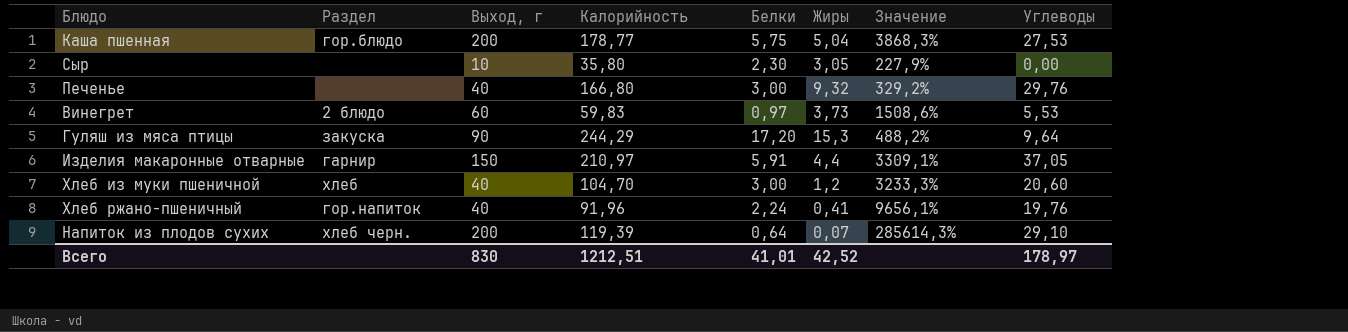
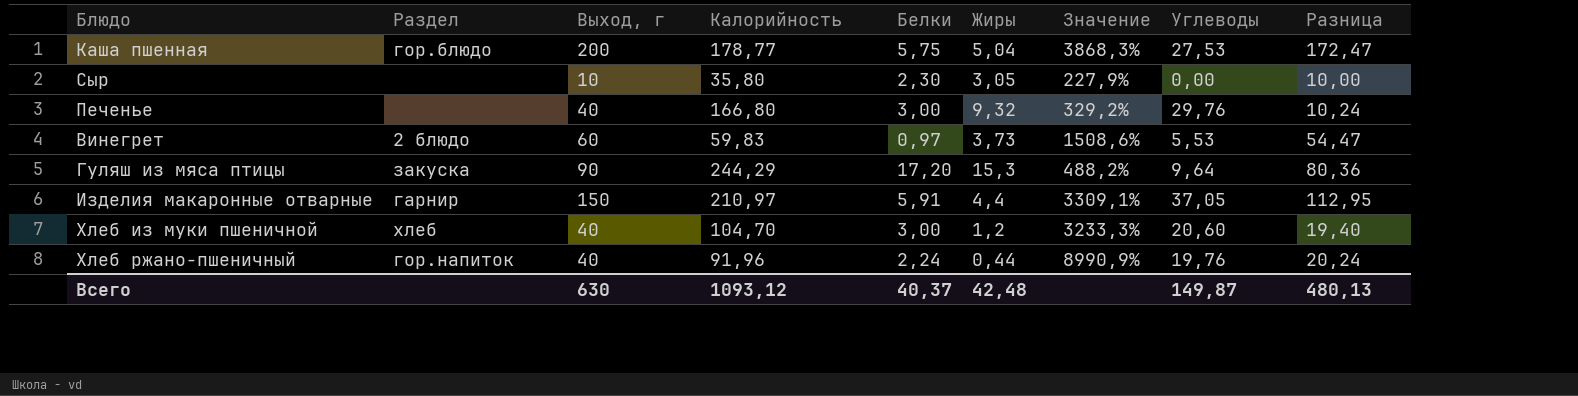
column Разница | formula: none -> [Выход, г] - [Углеводы]
row Напиток из плодов сухих: хлеб черн. | 200 | 119,39 | 0,64 | 0,07 | 285614,3% | 29,10 -> none
Хлеб ржано-пшеничный | Жиры: 0,41 -> 0,44
Хлеб ржано-пшеничный | Значение: 9656,1% -> 8990,9%
Всего | Выход, г: 830 -> 630
Всего | Калорийность: 1212,51 -> 1093,12
Всего | Белки: 41,01 -> 40,37
Всего | Жиры: 42,52 -> 42,48
Всего | Углеводы: 178,97 -> 149,87

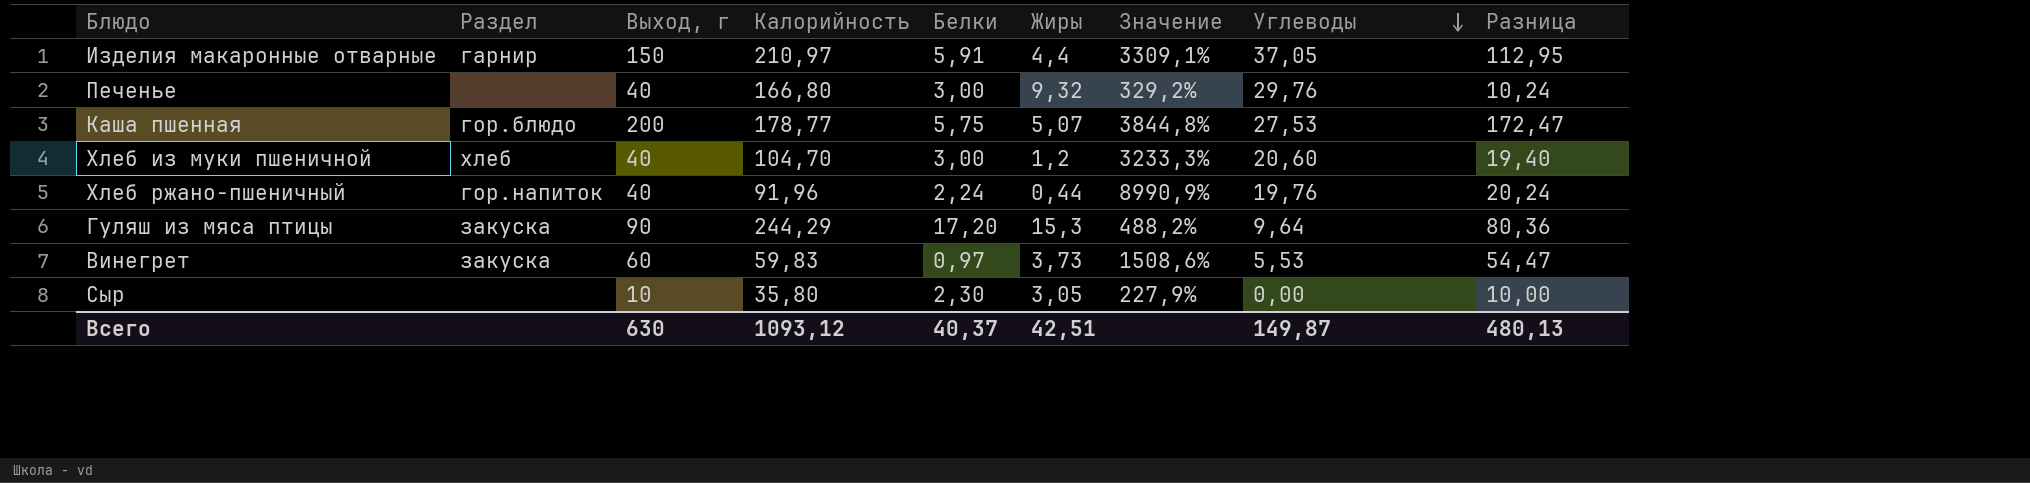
row order: none -> Углеводы descending
Каша пшенная | Жиры: 5,04 -> 5,07
Каша пшенная | Значение: 3868,3% -> 3844,8%
Винегрет | Раздел: 2 блюдо -> закуска
Всего | Жиры: 42,48 -> 42,51

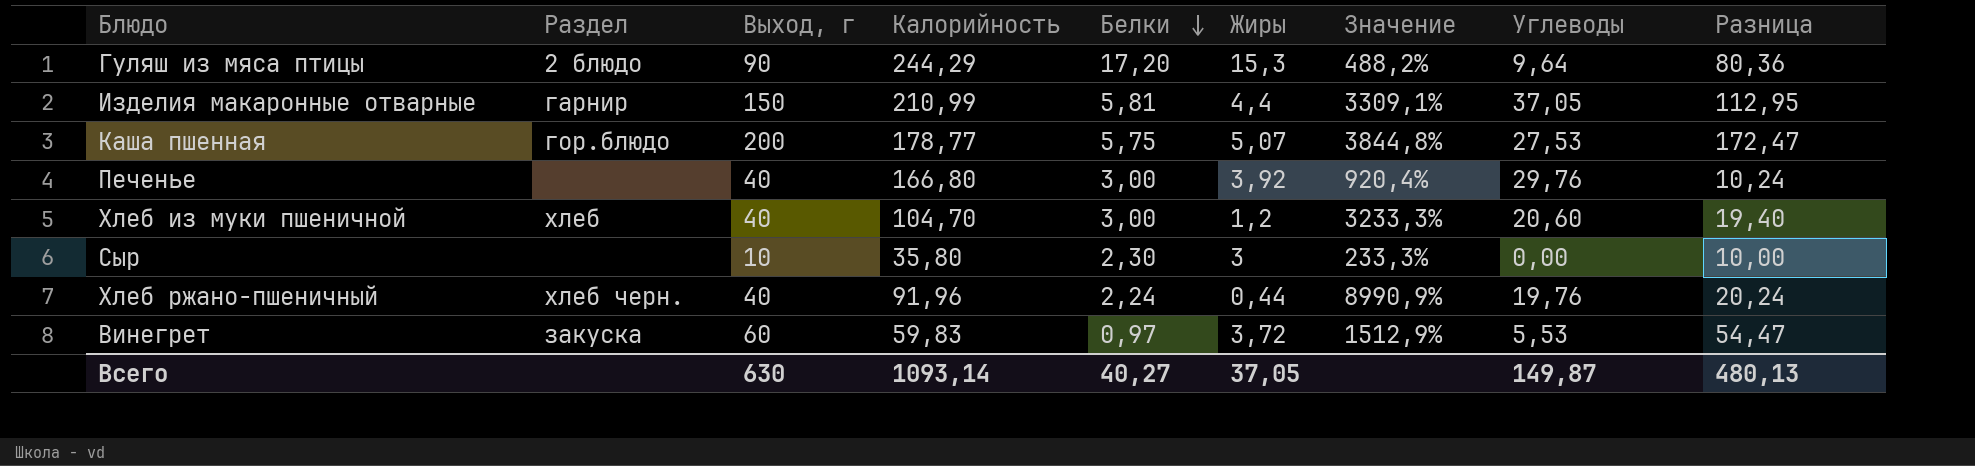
row order: Углеводы descending -> Белки descending
Гуляш из мяса птицы | Раздел: закуска -> 2 блюдо
Изделия макаронные отварные | Калорийность: 210,97 -> 210,99
Изделия макаронные отварные | Белки: 5,91 -> 5,81
Печенье | Жиры: 9,32 -> 3,92
Печенье | Значение: 329,2% -> 920,4%
Сыр | Жиры: 3,05 -> 3
Сыр | Значение: 227,9% -> 233,3%
Хлеб ржано-пшеничный | Раздел: гор.напиток -> хлеб черн.
Винегрет | Жиры: 3,73 -> 3,72
Винегрет | Значение: 1508,6% -> 1512,9%
Всего | Калорийность: 1093,12 -> 1093,14
Всего | Белки: 40,37 -> 40,27
Всего | Жиры: 42,51 -> 37,05

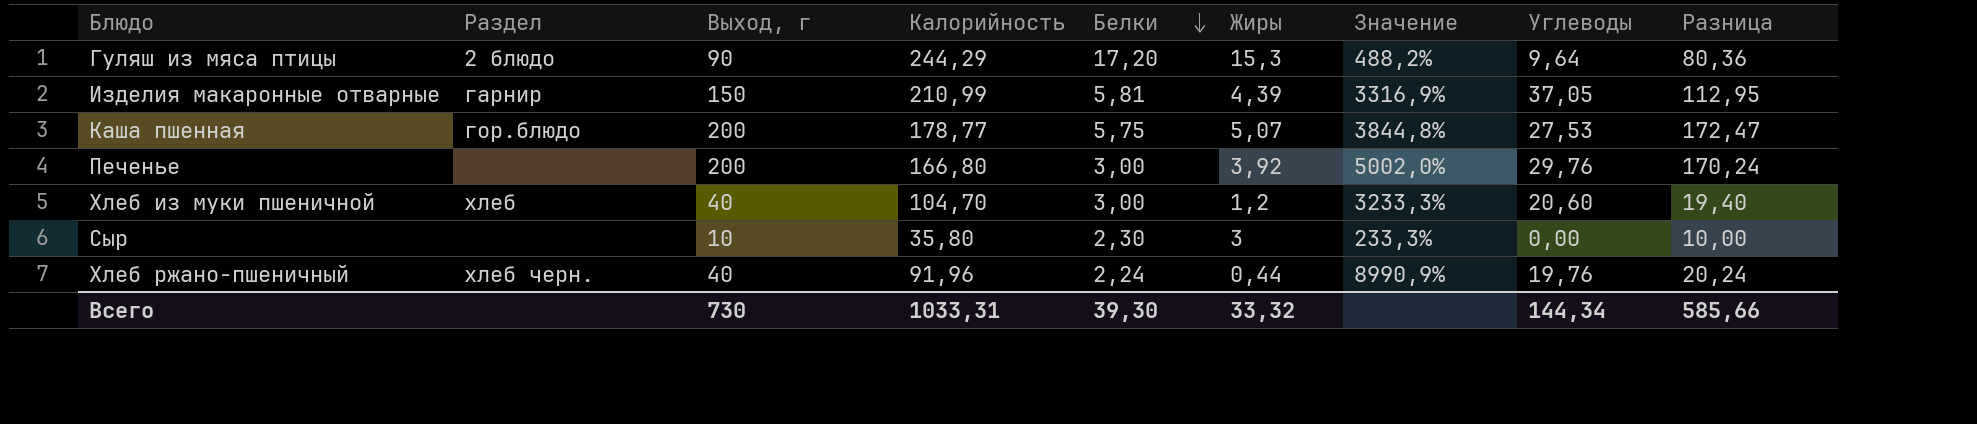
row Винегрет: закуска | 60 | 59,83 | 0,97 | 3,72 | 1512,9% | 5,53 | 54,47 -> none
Изделия макаронные отварные | Жиры: 4,4 -> 4,39
Изделия макаронные отварные | Значение: 3309,1% -> 3316,9%
Печенье | Выход, г: 40 -> 200
Печенье | Значение: 920,4% -> 5002,0%
Печенье | Разница: 10,24 -> 170,24
Всего | Выход, г: 630 -> 730
Всего | Калорийность: 1093,14 -> 1033,31
Всего | Белки: 40,27 -> 39,30
Всего | Жиры: 37,05 -> 33,32
Всего | Углеводы: 149,87 -> 144,34
Всего | Разница: 480,13 -> 585,66

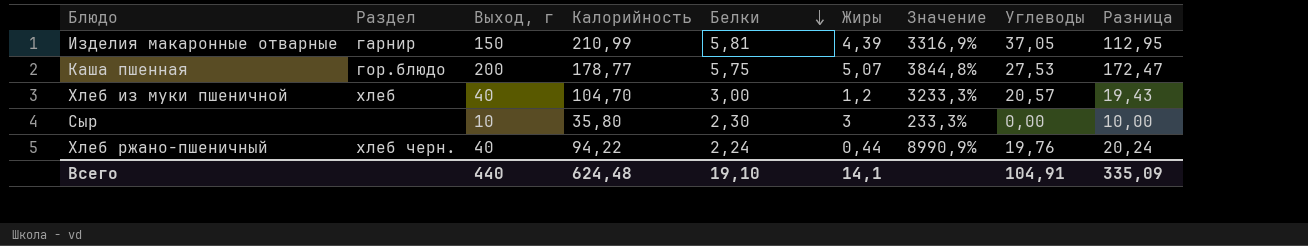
row Гуляш из мяса птицы: 2 блюдо | 90 | 244,29 | 17,20 | 15,3 | 488,2% | 9,64 | 80,36 -> none
row Печенье: none | 200 | 166,80 | 3,00 | 3,92 | 5002,0% | 29,76 | 170,24 -> none
Хлеб из муки пшеничной | Углеводы: 20,60 -> 20,57
Хлеб из муки пшеничной | Разница: 19,40 -> 19,43
Хлеб ржано-пшеничный | Калорийность: 91,96 -> 94,22
Всего | Выход, г: 730 -> 440
Всего | Калорийность: 1033,31 -> 624,48
Всего | Белки: 39,30 -> 19,10
Всего | Жиры: 33,32 -> 14,1
Всего | Углеводы: 144,34 -> 104,91
Всего | Разница: 585,66 -> 335,09

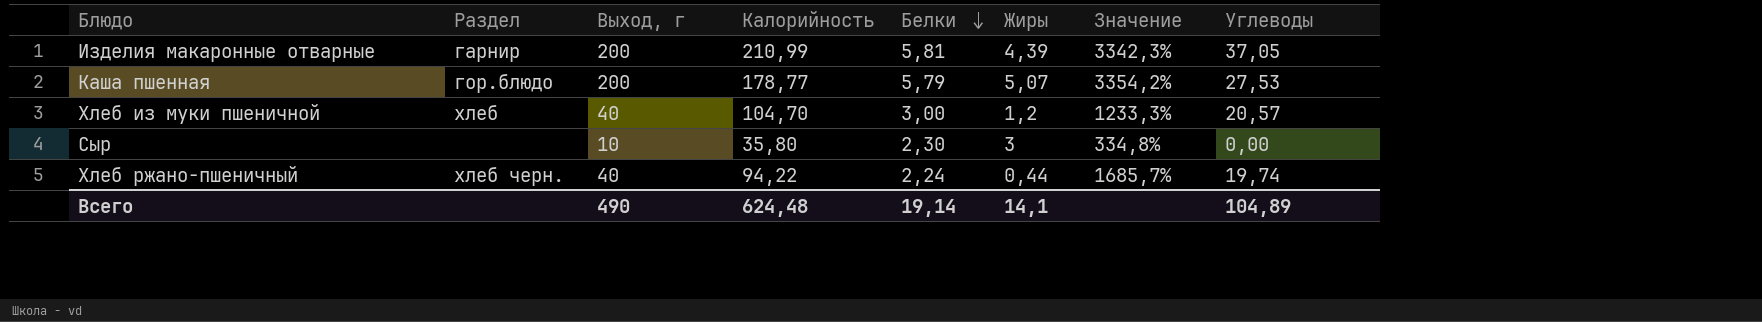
column Разница | formula: [Выход, г] - [Углеводы] -> none
column Значение | formula: ([Выход, г] - [Жиры]) / [Жиры] -> ([Выход, г] - [Белки]) / [Белки]
Изделия макаронные отварные | Выход, г: 150 -> 200
Каша пшенная | Белки: 5,75 -> 5,79
Хлеб ржано-пшеничный | Углеводы: 19,76 -> 19,74
Всего | Выход, г: 440 -> 490
Всего | Белки: 19,10 -> 19,14
Всего | Углеводы: 104,91 -> 104,89

